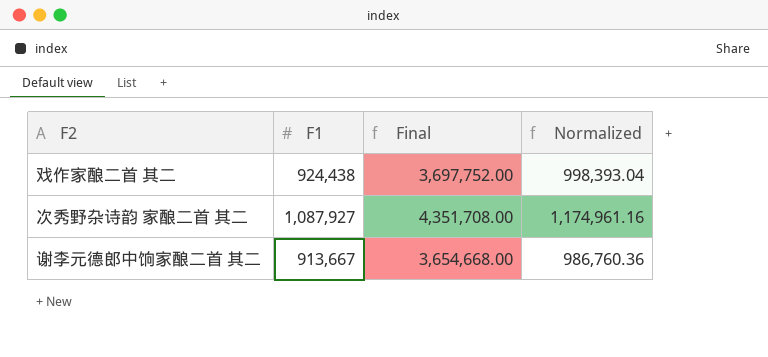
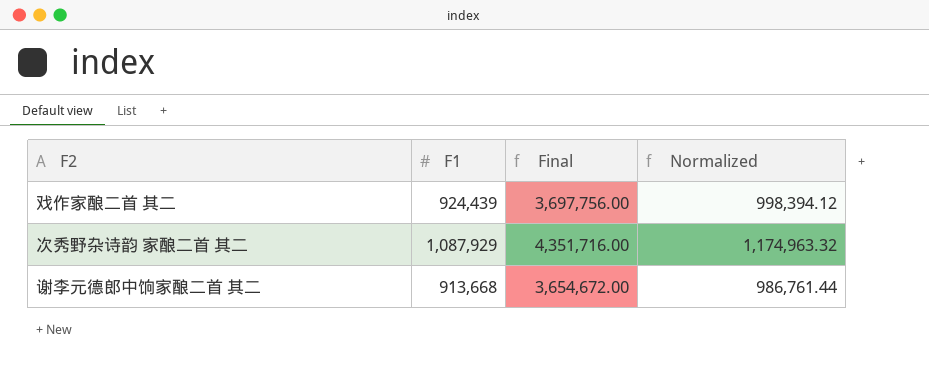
戏作家酿二首 其二 | F1: 924,438 -> 924,439
戏作家酿二首 其二 | Final: 3,697,752.00 -> 3,697,756.00
戏作家酿二首 其二 | Normalized: 998,393.04 -> 998,394.12
次秀野杂诗韵 家酿二首 其二 | F1: 1,087,927 -> 1,087,929
次秀野杂诗韵 家酿二首 其二 | Final: 4,351,708.00 -> 4,351,716.00
次秀野杂诗韵 家酿二首 其二 | Normalized: 1,174,961.16 -> 1,174,963.32
谢李元德郎中饷家酿二首 其二 | F1: 913,667 -> 913,668
谢李元德郎中饷家酿二首 其二 | Final: 3,654,668.00 -> 3,654,672.00
谢李元德郎中饷家酿二首 其二 | Normalized: 986,760.36 -> 986,761.44

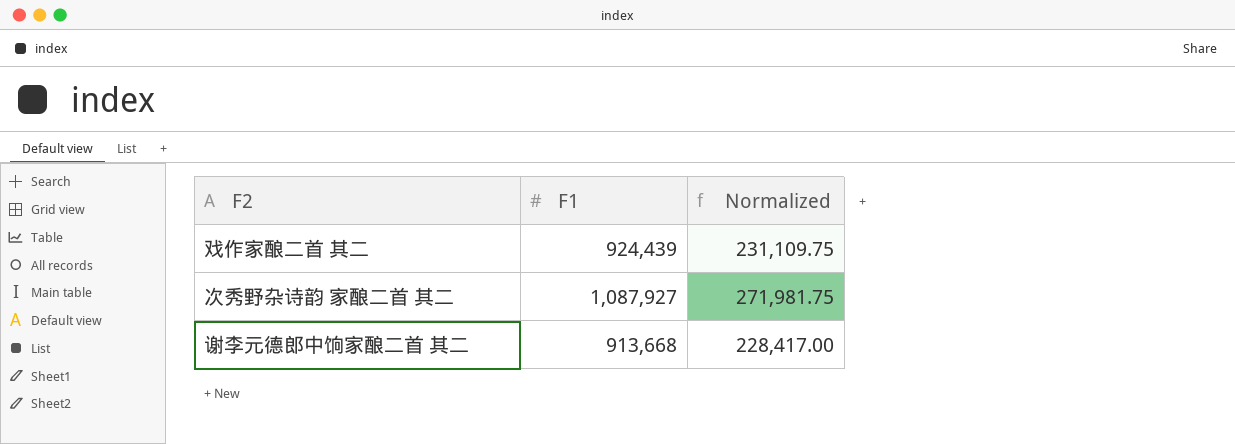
column Final | formula: [F1] * 4 -> none
column Normalized | formula: [F1] * 1.08 -> [F1] * 0.25
次秀野杂诗韵 家酿二首 其二 | F1: 1,087,929 -> 1,087,927

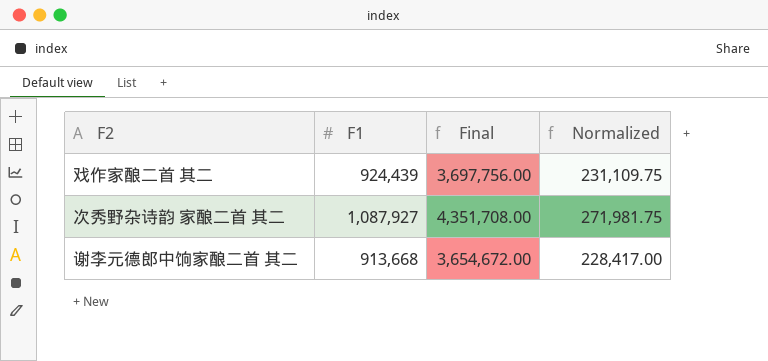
column Final | formula: none -> [F1] * 4

